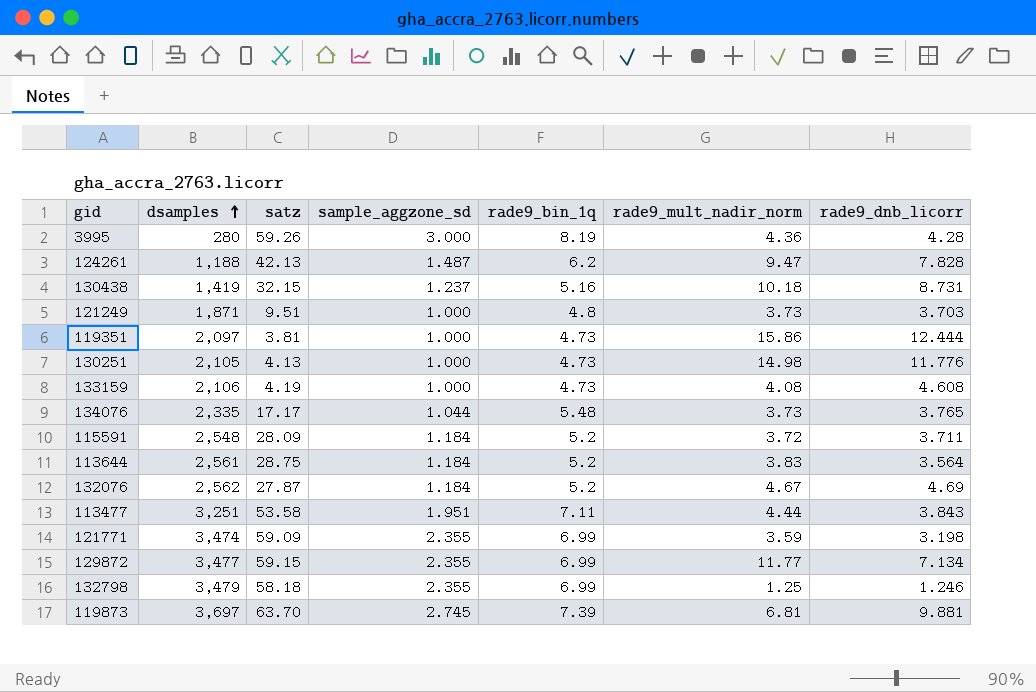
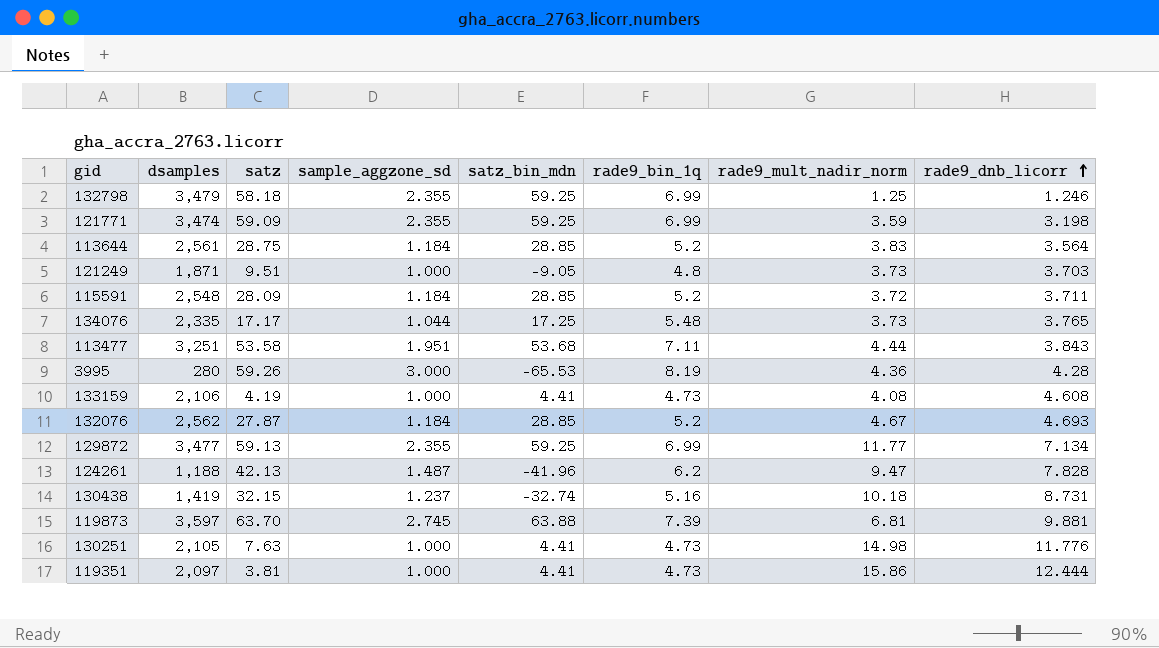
row order: dsamples ascending -> rade9_dnb_licorr ascending
column satz_bin_mdn | position: none -> 5
132076 | rade9_dnb_licorr: 4.69 -> 4.693
129872 | satz: 59.15 -> 59.13
119873 | dsamples: 3,697 -> 3,597
130251 | satz: 4.13 -> 7.63

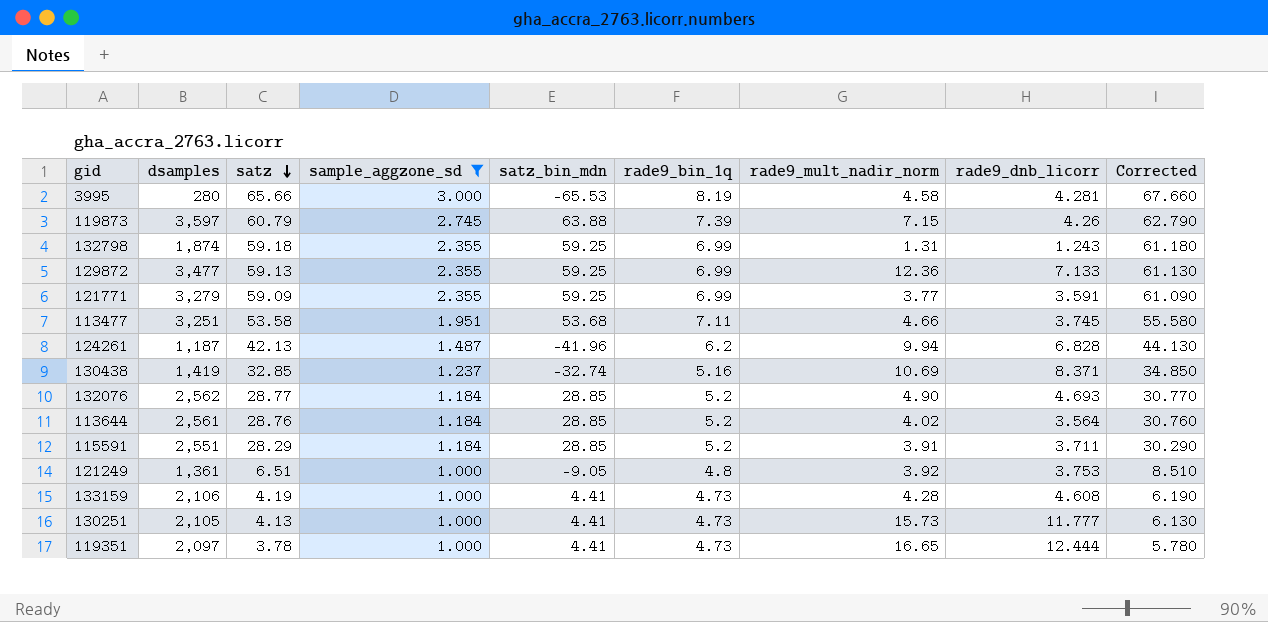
filter: none -> sample_aggzone_sd != 1.044
row order: rade9_dnb_licorr ascending -> satz descending
column Corrected | formula: none -> [satz] + 2
3995 | satz: 59.26 -> 65.66
3995 | rade9_mult_nadir_norm: 4.36 -> 4.58
3995 | rade9_dnb_licorr: 4.28 -> 4.281
119873 | satz: 63.70 -> 60.79
119873 | rade9_mult_nadir_norm: 6.81 -> 7.15
119873 | rade9_dnb_licorr: 9.881 -> 4.26
132798 | dsamples: 3,479 -> 1,874
132798 | satz: 58.18 -> 59.18
132798 | rade9_mult_nadir_norm: 1.25 -> 1.31
132798 | rade9_dnb_licorr: 1.246 -> 1.243
129872 | rade9_mult_nadir_norm: 11.77 -> 12.36
129872 | rade9_dnb_licorr: 7.134 -> 7.133
121771 | dsamples: 3,474 -> 3,279
121771 | rade9_mult_nadir_norm: 3.59 -> 3.77
121771 | rade9_dnb_licorr: 3.198 -> 3.591
113477 | rade9_mult_nadir_norm: 4.44 -> 4.66
113477 | rade9_dnb_licorr: 3.843 -> 3.745
124261 | dsamples: 1,188 -> 1,187
124261 | rade9_mult_nadir_norm: 9.47 -> 9.94
124261 | rade9_dnb_licorr: 7.828 -> 6.828
130438 | satz: 32.15 -> 32.85
130438 | rade9_mult_nadir_norm: 10.18 -> 10.69
130438 | rade9_dnb_licorr: 8.731 -> 8.371
132076 | satz: 27.87 -> 28.77
132076 | rade9_mult_nadir_norm: 4.67 -> 4.90
113644 | satz: 28.75 -> 28.76
113644 | rade9_mult_nadir_norm: 3.83 -> 4.02
115591 | dsamples: 2,548 -> 2,551
115591 | satz: 28.09 -> 28.29
115591 | rade9_mult_nadir_norm: 3.72 -> 3.91
121249 | dsamples: 1,871 -> 1,361
121249 | satz: 9.51 -> 6.51
121249 | rade9_mult_nadir_norm: 3.73 -> 3.92
121249 | rade9_dnb_licorr: 3.703 -> 3.753
133159 | rade9_mult_nadir_norm: 4.08 -> 4.28
130251 | satz: 7.63 -> 4.13
130251 | rade9_mult_nadir_norm: 14.98 -> 15.73
130251 | rade9_dnb_licorr: 11.776 -> 11.777
119351 | satz: 3.81 -> 3.78
119351 | rade9_mult_nadir_norm: 15.86 -> 16.65

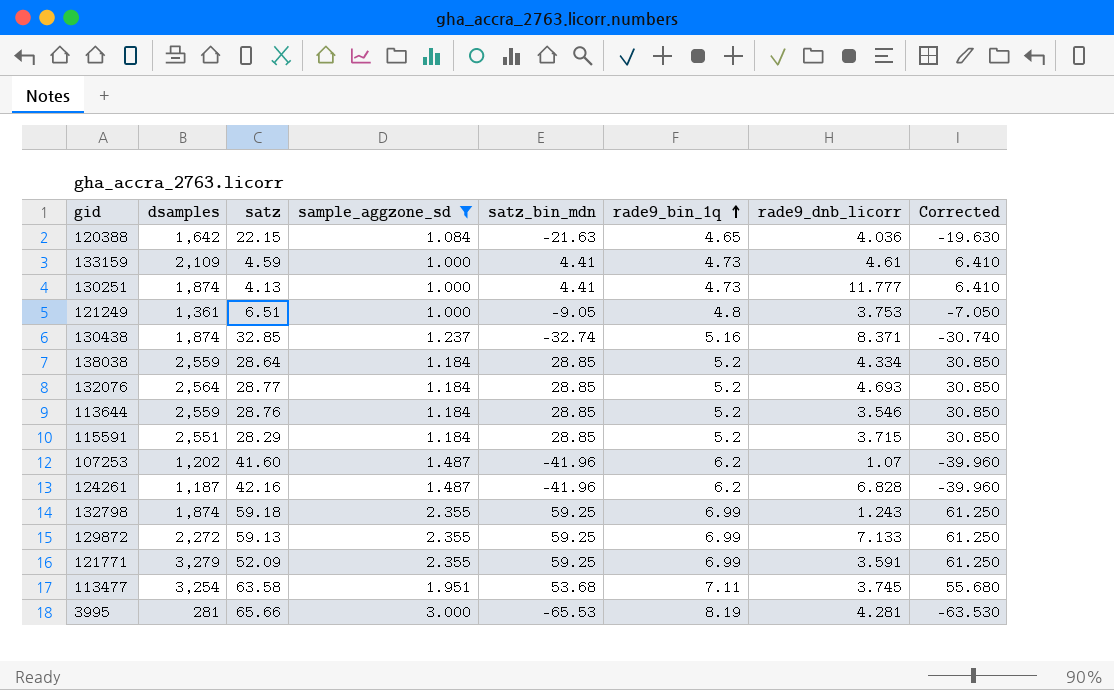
row order: satz descending -> rade9_bin_1q ascending
column rade9_mult_nadir_norm | position: 7 -> none
column Corrected | formula: [satz] + 2 -> [satz_bin_mdn] + 2
row 119873: 3,597 | 60.79 | 2.745 | 63.88 | 7.39 | 7.15 | 4.26 | 62.790 -> none
row 119351: 2,097 | 3.78 | 1.000 | 4.41 | 4.73 | 16.65 | 12.444 | 5.780 -> none
row 120388: none -> 1,642 | 22.15 | 1.084 | -21.63 | 4.65 | 4.036 | -19.630
133159 | dsamples: 2,106 -> 2,109
133159 | satz: 4.19 -> 4.59
133159 | rade9_dnb_licorr: 4.608 -> 4.61
130251 | dsamples: 2,105 -> 1,874
130438 | dsamples: 1,419 -> 1,874
row 138038: none -> 2,559 | 28.64 | 1.184 | 28.85 | 5.2 | 4.334 | 30.850
132076 | dsamples: 2,562 -> 2,564
113644 | dsamples: 2,561 -> 2,559
113644 | rade9_dnb_licorr: 3.564 -> 3.546
115591 | rade9_dnb_licorr: 3.711 -> 3.715
row 107253: none -> 1,202 | 41.60 | 1.487 | -41.96 | 6.2 | 1.07 | -39.960
124261 | satz: 42.13 -> 42.16
129872 | dsamples: 3,477 -> 2,272
121771 | satz: 59.09 -> 52.09
113477 | dsamples: 3,251 -> 3,254
113477 | satz: 53.58 -> 63.58
3995 | dsamples: 280 -> 281

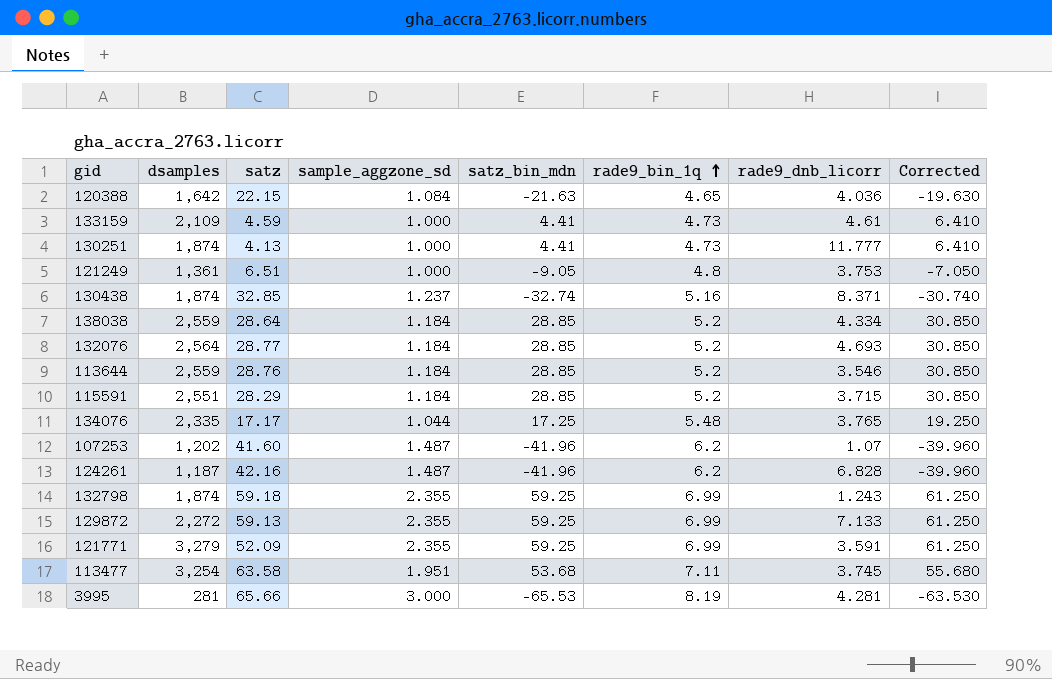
filter: sample_aggzone_sd != 1.044 -> none

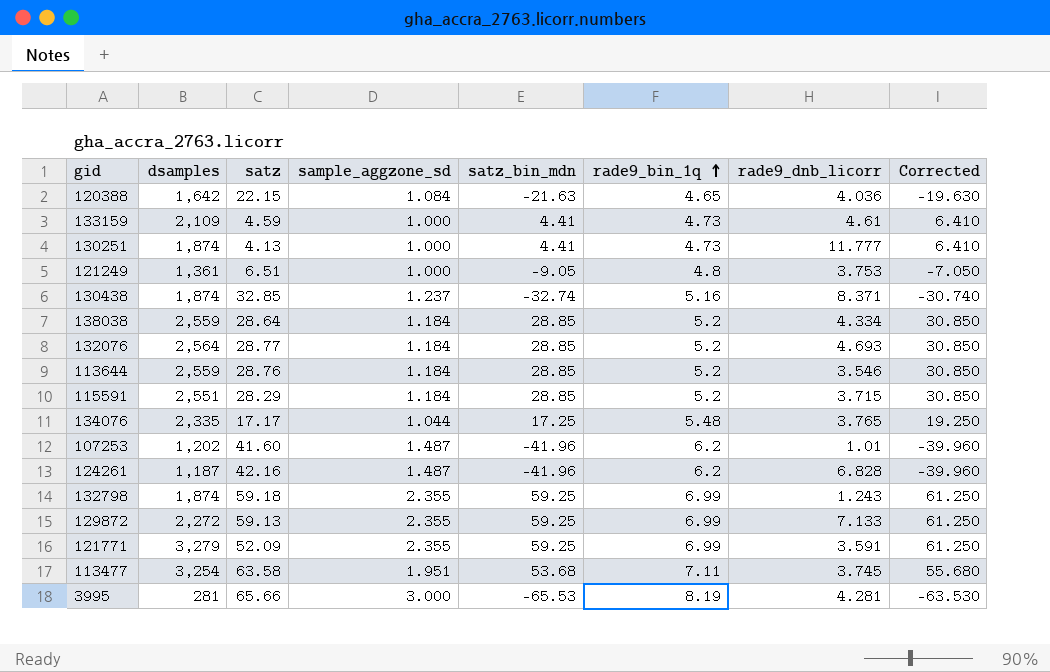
107253 | rade9_dnb_licorr: 1.07 -> 1.01

